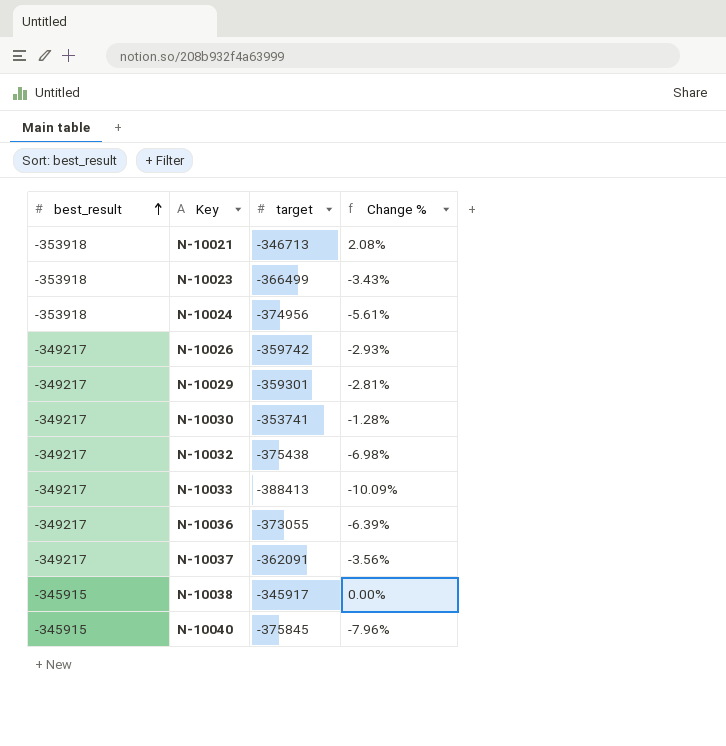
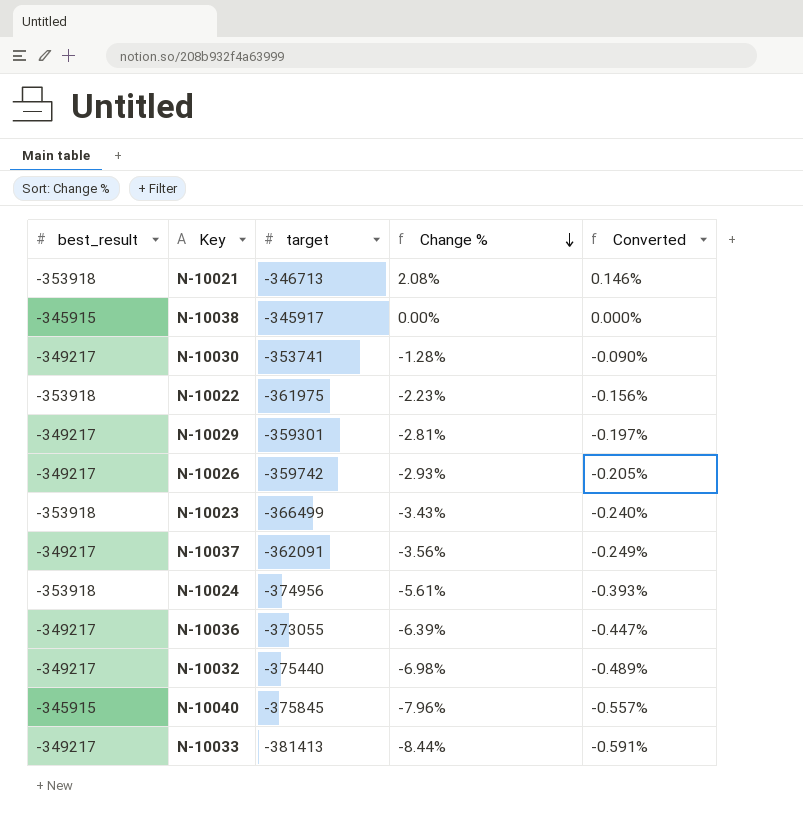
row order: best_result ascending -> Change % descending
column Converted | formula: none -> [Change %] * 0.07
row N-10022: none -> -353918 | -361975 | -2.23% | -0.156%
N-10032 | target: -375438 -> -375440
N-10033 | target: -388413 -> -381413
N-10033 | Change %: -10.09% -> -8.44%

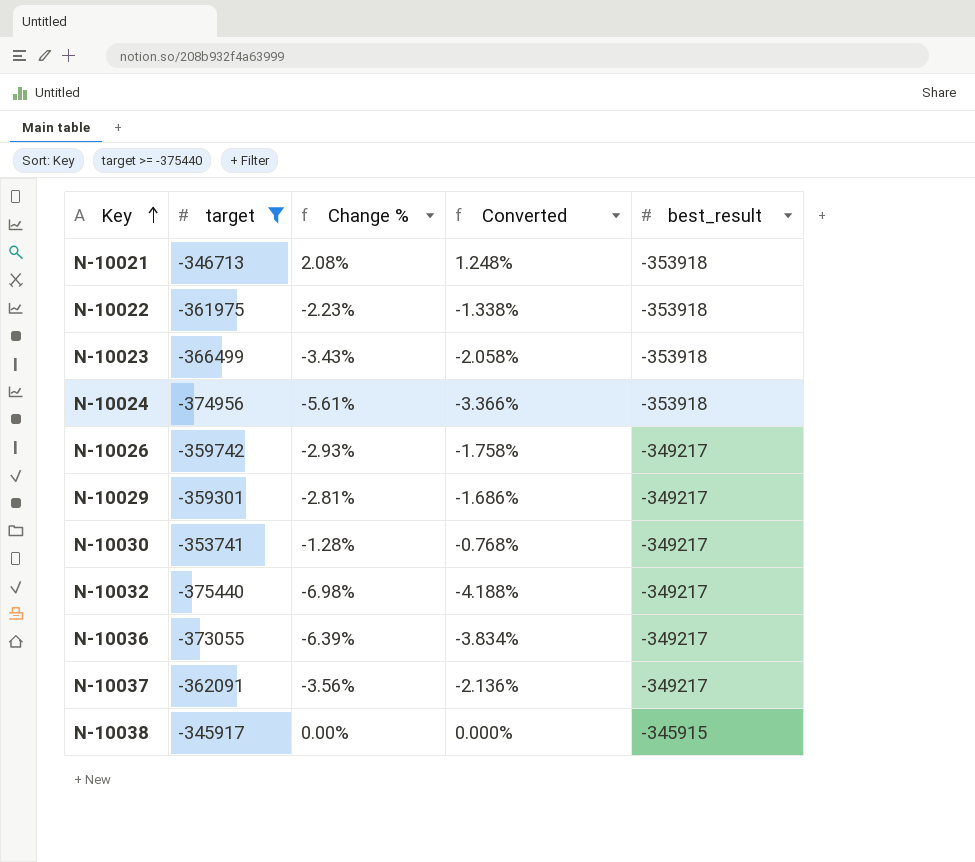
filter: none -> target >= -375440
row order: Change % descending -> Key ascending
column Converted | formula: [Change %] * 0.07 -> [Change %] * 0.6
column best_result | position: 1 -> 5

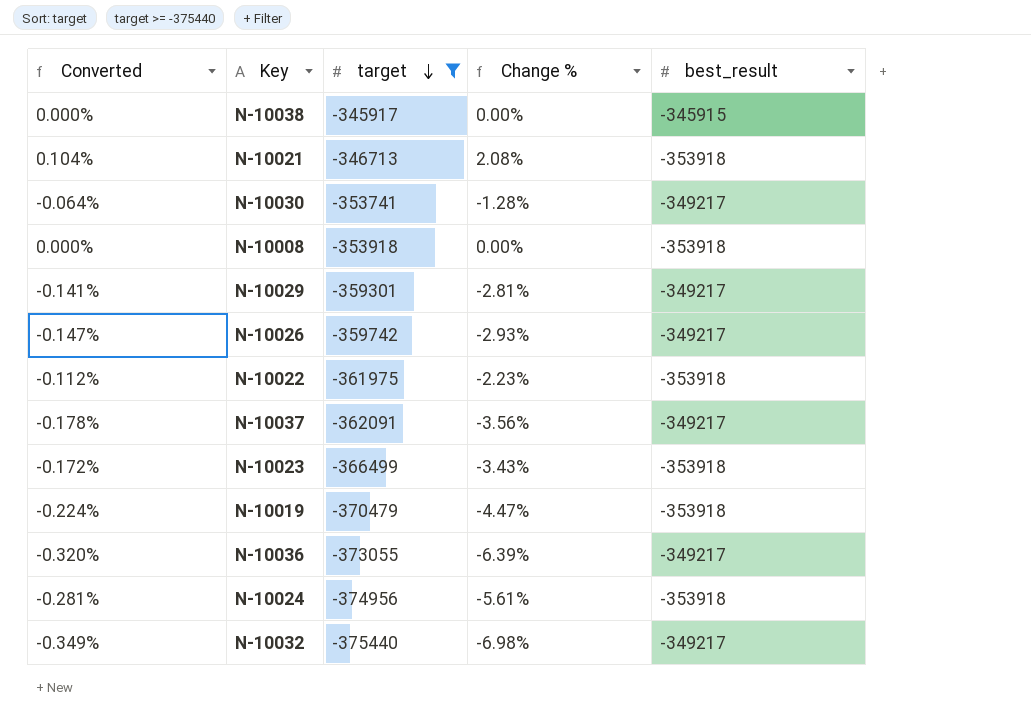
row order: Key ascending -> target descending
column Converted | formula: [Change %] * 0.6 -> [Change %] * 0.05
column Converted | position: 4 -> 1
row N-10008: none -> 0.000% | -353918 | 0.00% | -353918
row N-10019: none -> -0.224% | -370479 | -4.47% | -353918

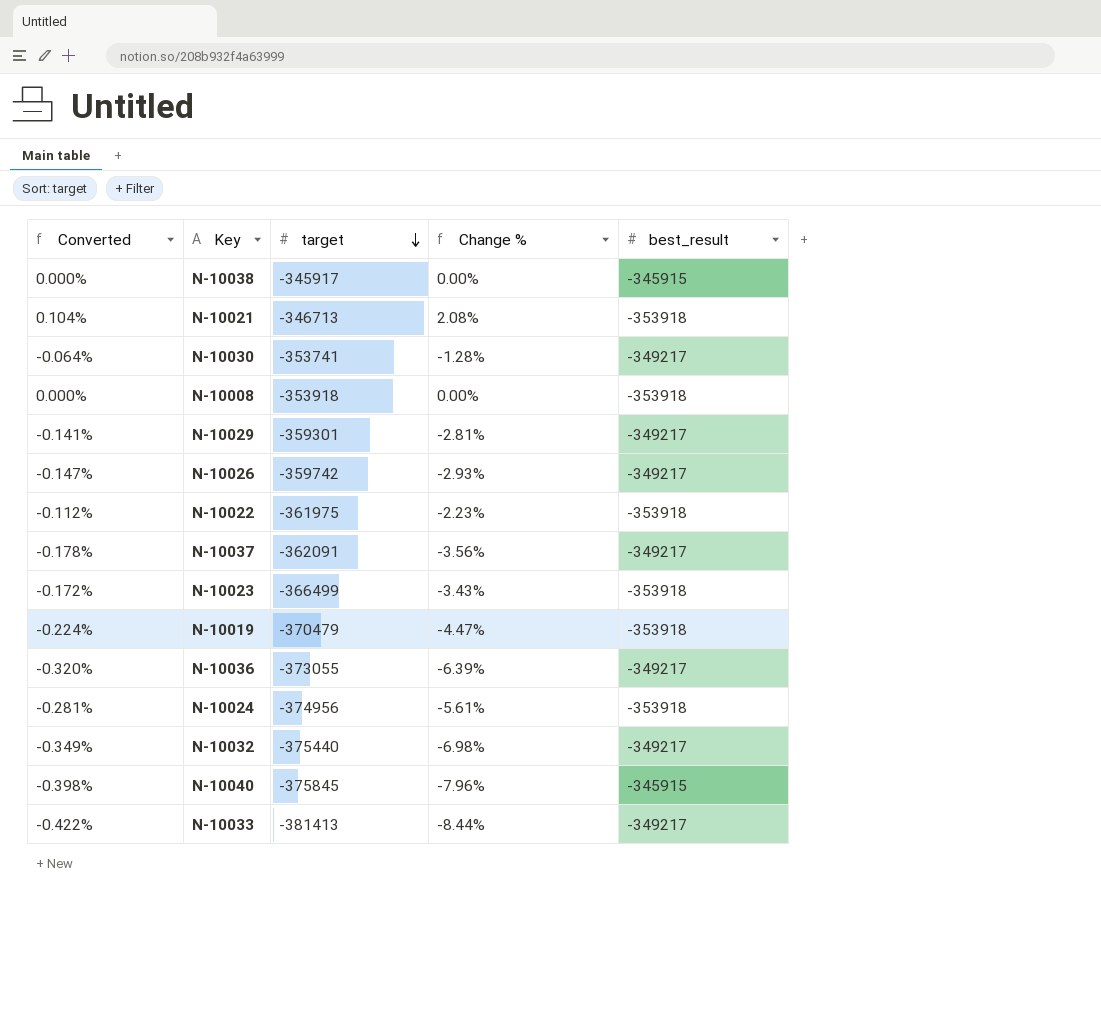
filter: target >= -375440 -> none

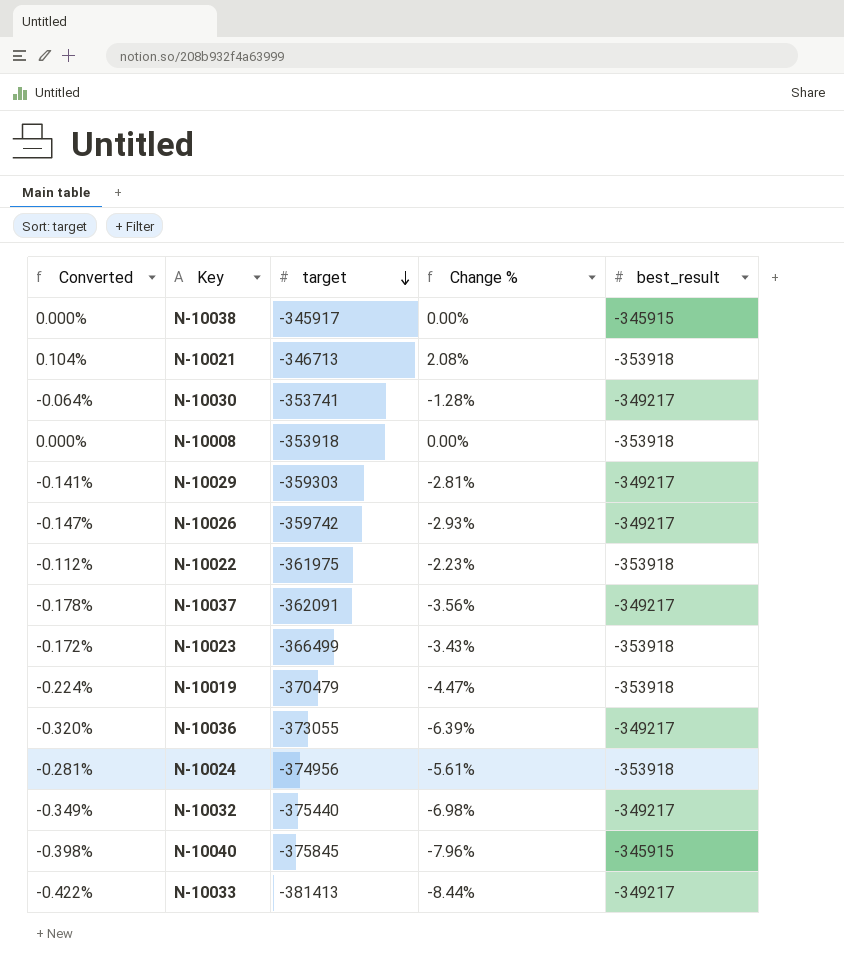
N-10029 | target: -359301 -> -359303

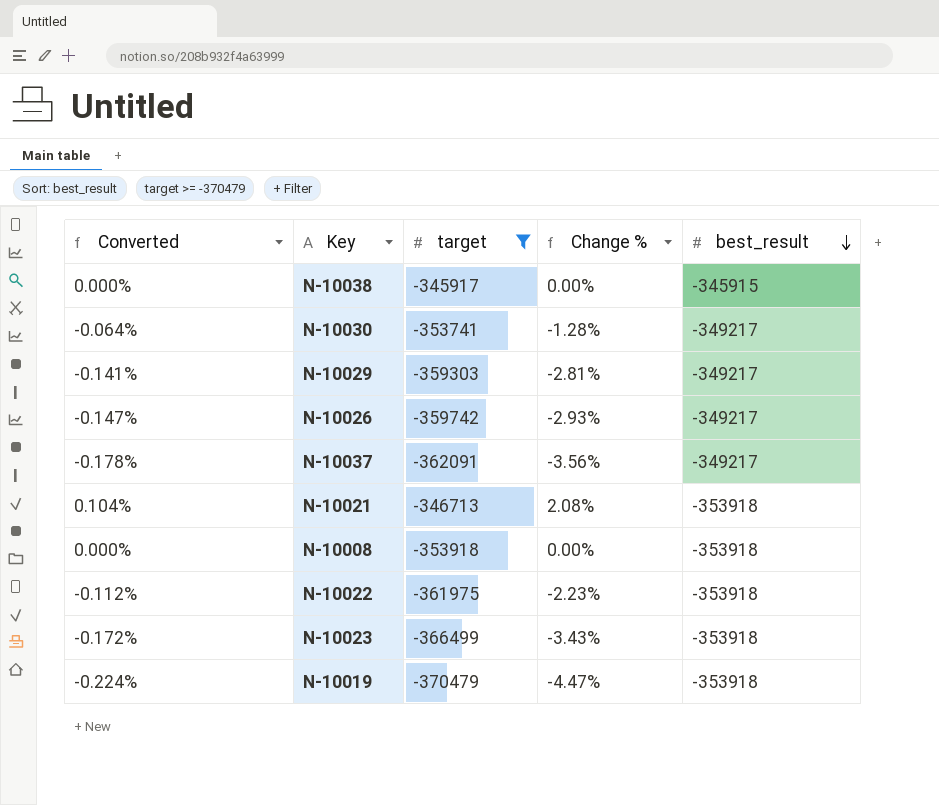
filter: none -> target >= -370479
row order: target descending -> best_result descending

